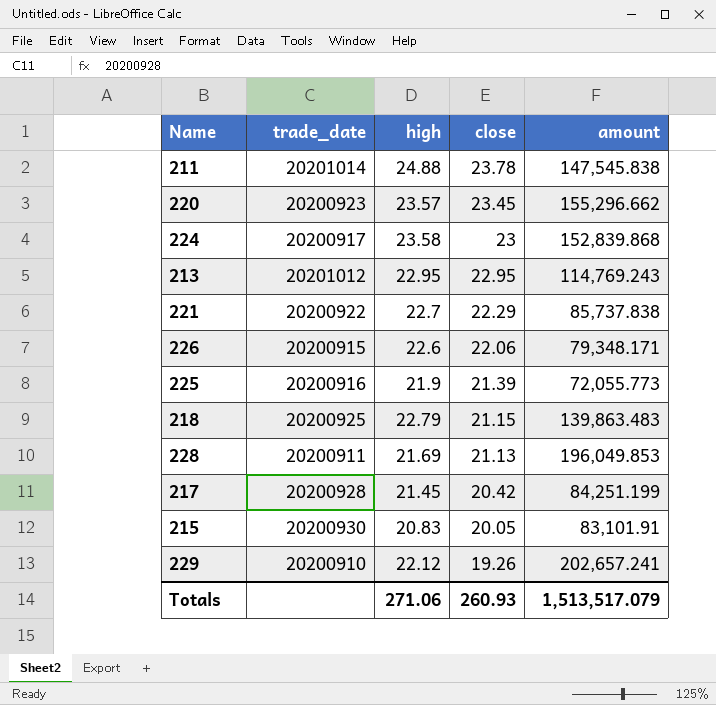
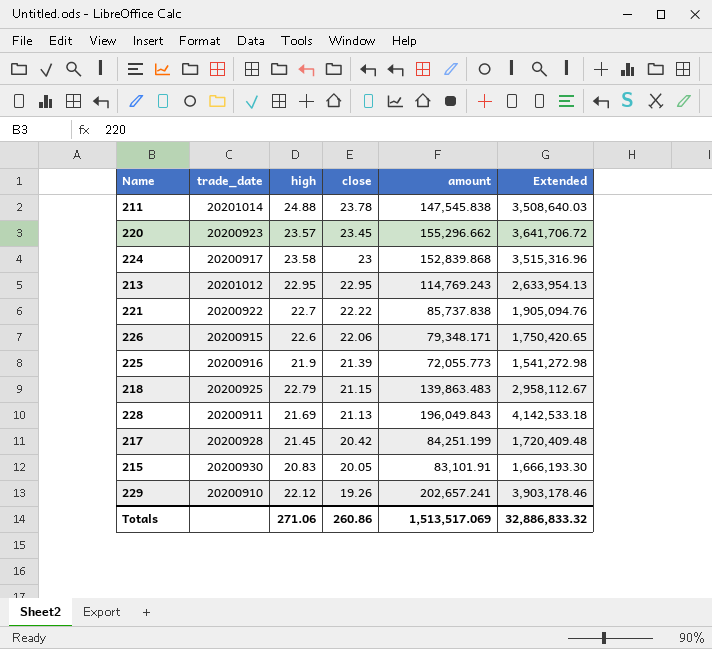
column Extended | formula: none -> [close] * [amount]
221 | close: 22.29 -> 22.22
228 | amount: 196,049.853 -> 196,049.843
Totals | close: 260.93 -> 260.86
Totals | amount: 1,513,517.079 -> 1,513,517.069

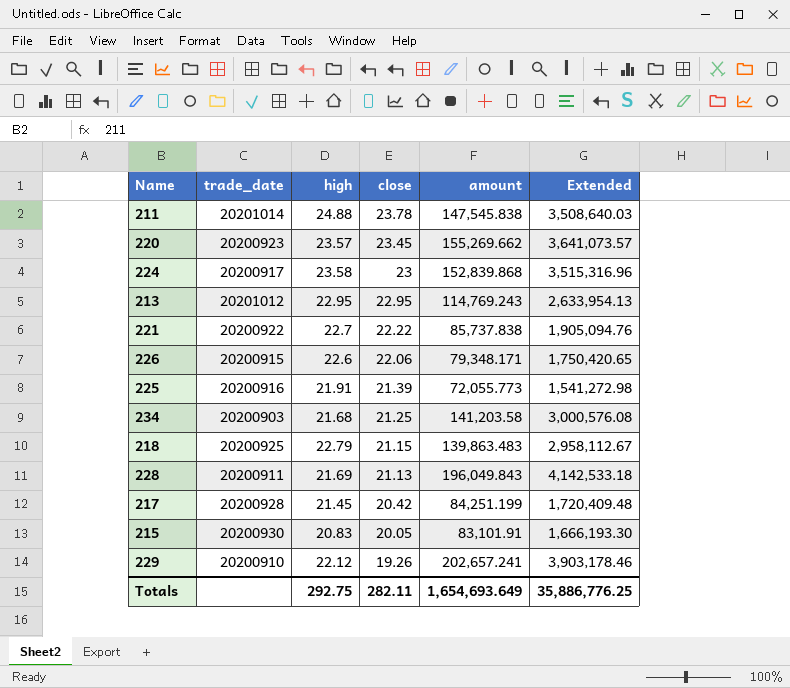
220 | amount: 155,296.662 -> 155,269.662
220 | Extended: 3,641,706.72 -> 3,641,073.57
225 | high: 21.9 -> 21.91
row 234: none -> 20200903 | 21.68 | 21.25 | 141,203.58 | 3,000,576.08
Totals | high: 271.06 -> 292.75
Totals | close: 260.86 -> 282.11
Totals | amount: 1,513,517.069 -> 1,654,693.649
Totals | Extended: 32,886,833.32 -> 35,886,776.25

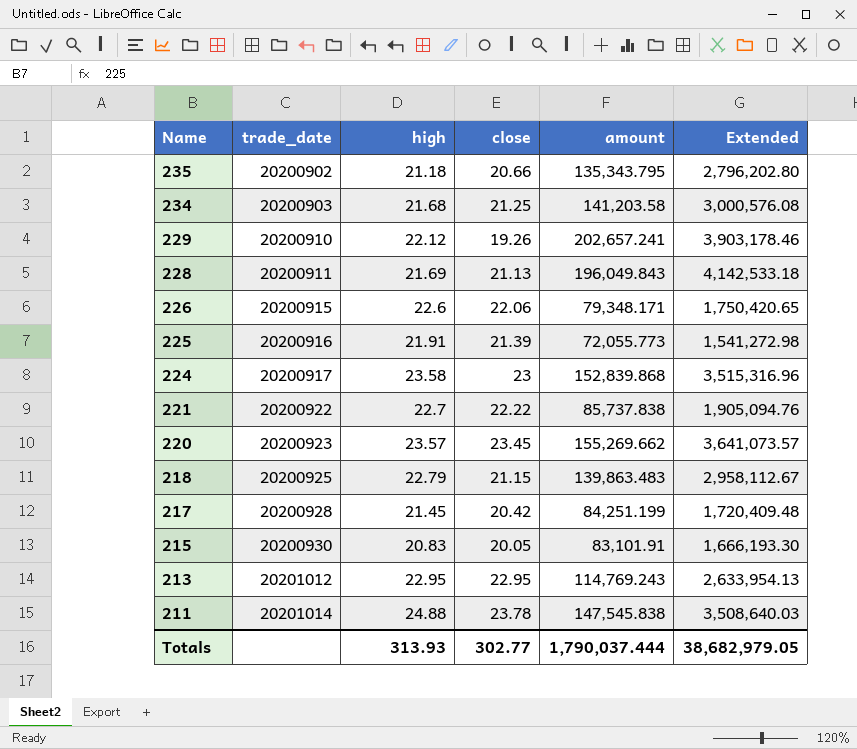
row order: close descending -> Name descending
row 235: none -> 20200902 | 21.18 | 20.66 | 135,343.795 | 2,796,202.80
Totals | high: 292.75 -> 313.93
Totals | close: 282.11 -> 302.77
Totals | amount: 1,654,693.649 -> 1,790,037.444
Totals | Extended: 35,886,776.25 -> 38,682,979.05

